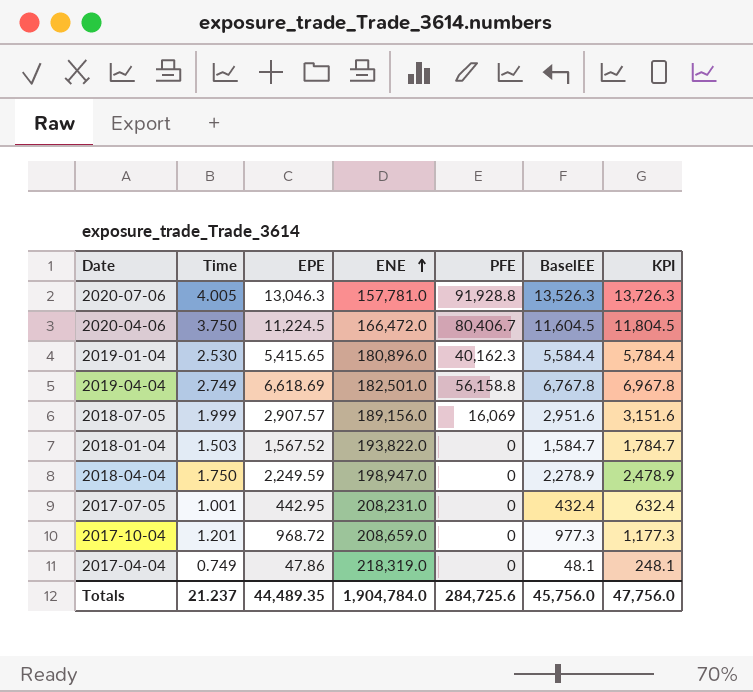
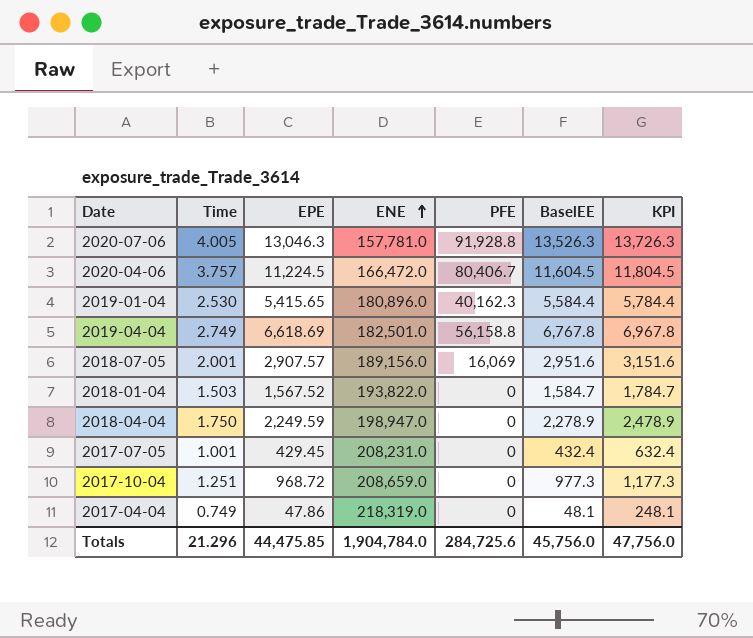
2020-04-06 | Time: 3.750 -> 3.757
2018-07-05 | Time: 1.999 -> 2.001
2017-07-05 | EPE: 442.95 -> 429.45
2017-10-04 | Time: 1.201 -> 1.251
Totals | Time: 21.237 -> 21.296
Totals | EPE: 44,489.35 -> 44,475.85

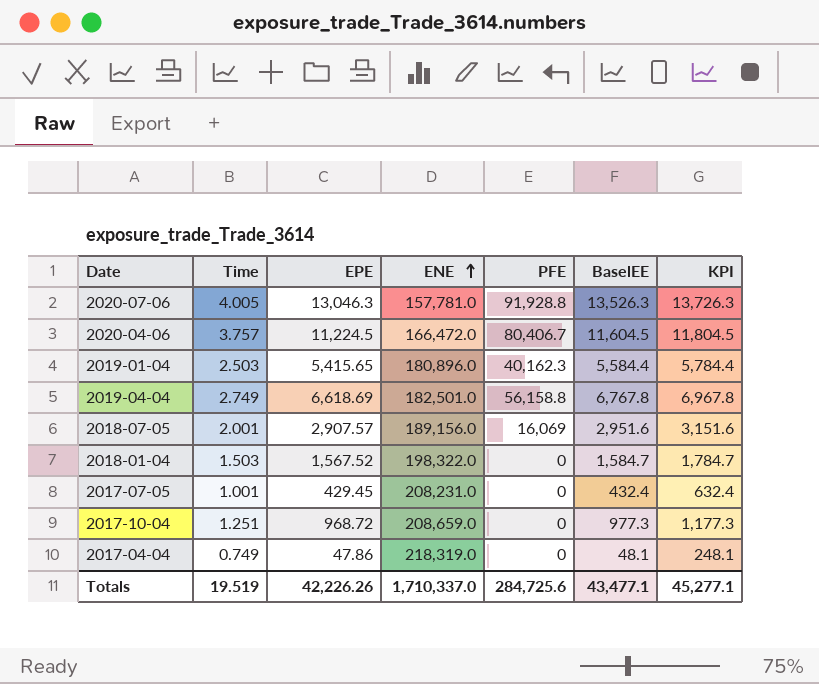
row 2018-04-04: 1.750 | 2,249.59 | 198,947.0 | 0 | 2,278.9 | 2,478.9 -> none
2019-01-04 | Time: 2.530 -> 2.503
2018-01-04 | ENE: 193,822.0 -> 198,322.0
Totals | Time: 21.296 -> 19.519
Totals | EPE: 44,475.85 -> 42,226.26
Totals | ENE: 1,904,784.0 -> 1,710,337.0
Totals | BaselEE: 45,756.0 -> 43,477.1
Totals | KPI: 47,756.0 -> 45,277.1

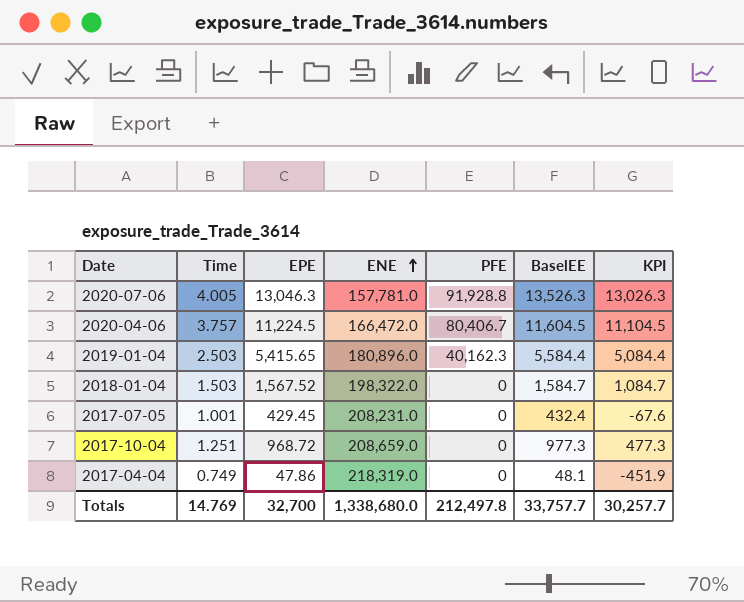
column KPI | formula: [BaselEE] + 200 -> [BaselEE] - 500
row 2019-04-04: 2.749 | 6,618.69 | 182,501.0 | 56,158.8 | 6,767.8 | 6,967.8 -> none
row 2018-07-05: 2.001 | 2,907.57 | 189,156.0 | 16,069 | 2,951.6 | 3,151.6 -> none
Totals | Time: 19.519 -> 14.769
Totals | EPE: 42,226.26 -> 32,700
Totals | ENE: 1,710,337.0 -> 1,338,680.0
Totals | PFE: 284,725.6 -> 212,497.8
Totals | BaselEE: 43,477.1 -> 33,757.7
Totals | KPI: 45,277.1 -> 30,257.7

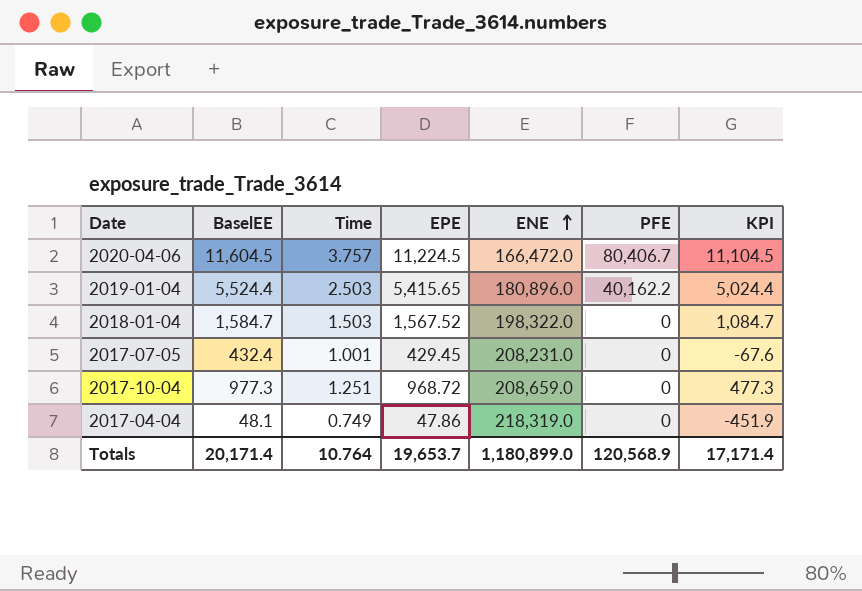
column BaselEE | position: 6 -> 2
row 2020-07-06: 4.005 | 13,046.3 | 157,781.0 | 91,928.8 | 13,526.3 | 13,026.3 -> none
2019-01-04 | BaselEE: 5,584.4 -> 5,524.4
2019-01-04 | PFE: 40,162.3 -> 40,162.2
2019-01-04 | KPI: 5,084.4 -> 5,024.4
Totals | BaselEE: 33,757.7 -> 20,171.4
Totals | Time: 14.769 -> 10.764
Totals | EPE: 32,700 -> 19,653.7
Totals | ENE: 1,338,680.0 -> 1,180,899.0
Totals | PFE: 212,497.8 -> 120,568.9
Totals | KPI: 30,257.7 -> 17,171.4

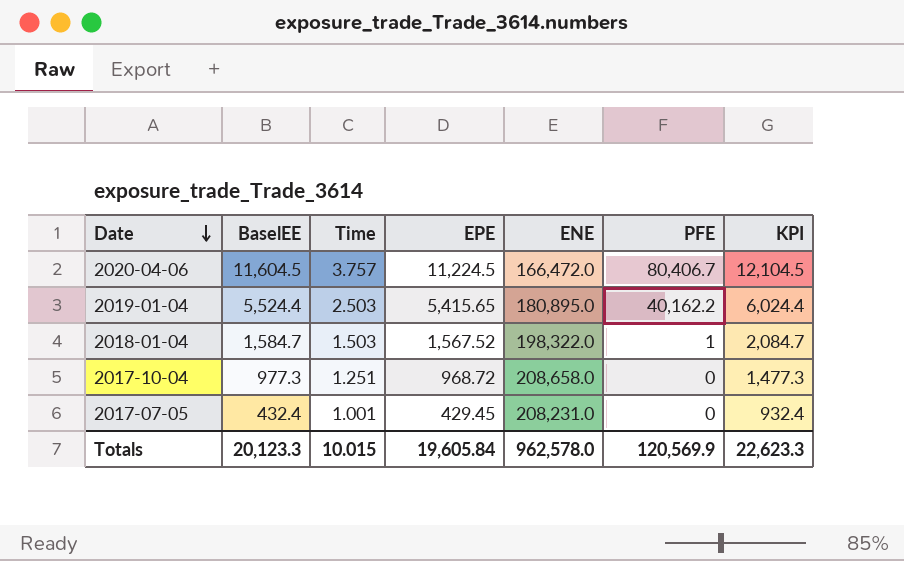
row order: ENE ascending -> Date descending
column KPI | formula: [BaselEE] - 500 -> [BaselEE] + 500
row 2017-04-04: 48.1 | 0.749 | 47.86 | 218,319.0 | 0 | -451.9 -> none
2019-01-04 | ENE: 180,896.0 -> 180,895.0
2018-01-04 | PFE: 0 -> 1
2017-10-04 | ENE: 208,659.0 -> 208,658.0
Totals | BaselEE: 20,171.4 -> 20,123.3
Totals | Time: 10.764 -> 10.015
Totals | EPE: 19,653.7 -> 19,605.84
Totals | ENE: 1,180,899.0 -> 962,578.0
Totals | PFE: 120,568.9 -> 120,569.9
Totals | KPI: 17,171.4 -> 22,623.3

